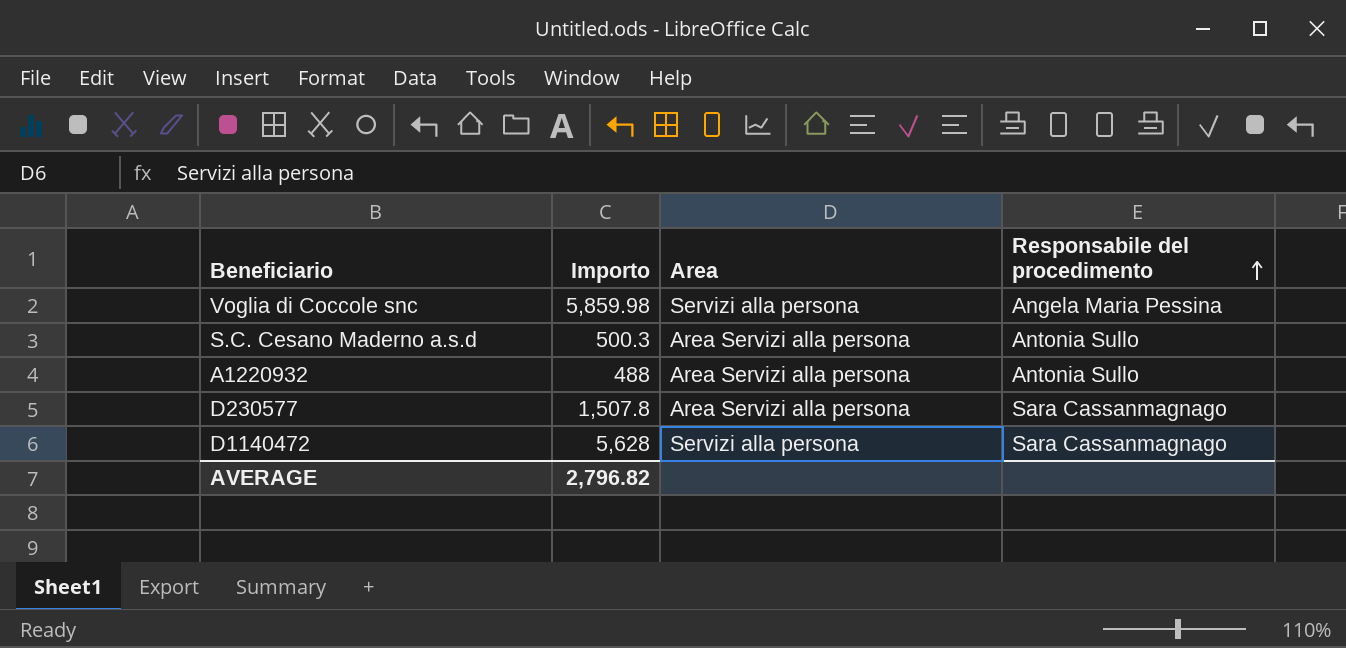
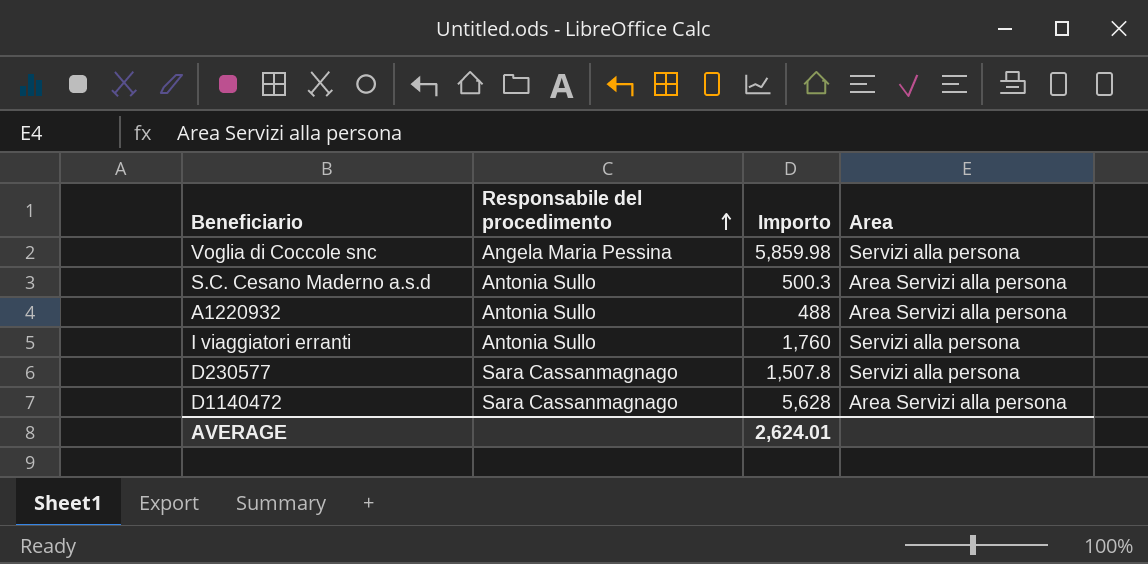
column Responsabile del procedimento | position: 4 -> 2
row I viaggiatori erranti: none -> Antonia Sullo | 1,760 | Servizi alla persona
D230577 | Area: Area Servizi alla persona -> Servizi alla persona
D1140472 | Area: Servizi alla persona -> Area Servizi alla persona
AVERAGE | Importo: 2,796.82 -> 2,624.01

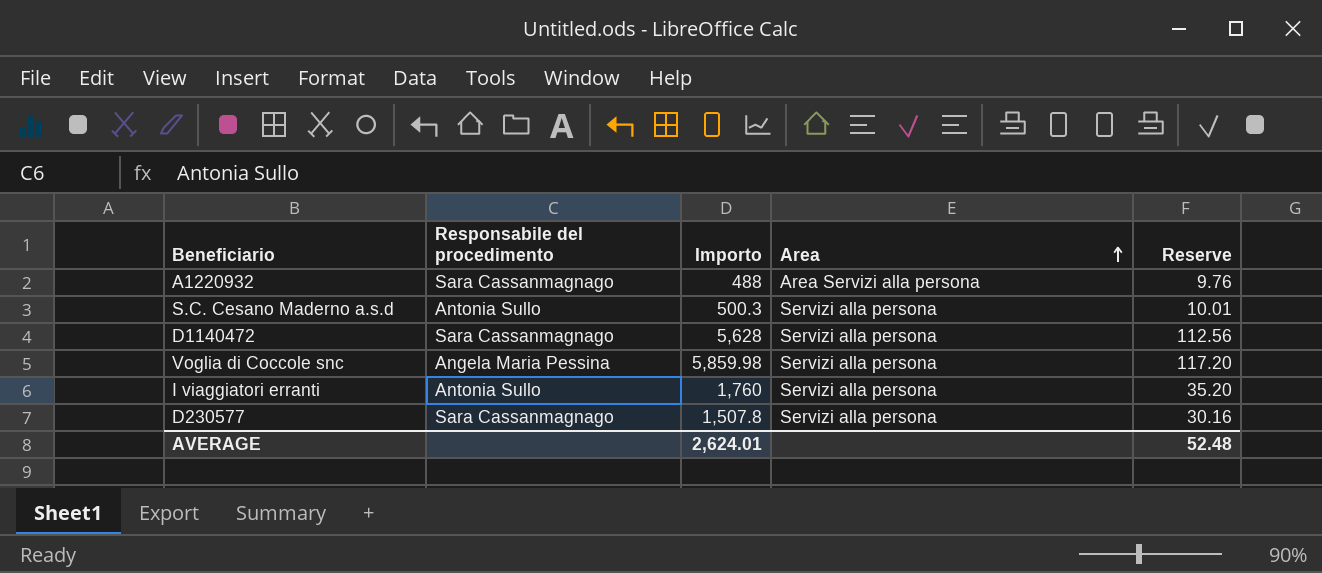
row order: Responsabile del procedimento ascending -> Area ascending
column Reserve | formula: none -> [Importo] * 0.02
A1220932 | Responsabile del procedimento: Antonia Sullo -> Sara Cassanmagnago
S.C. Cesano Maderno a.s.d | Area: Area Servizi alla persona -> Servizi alla persona
D1140472 | Area: Area Servizi alla persona -> Servizi alla persona

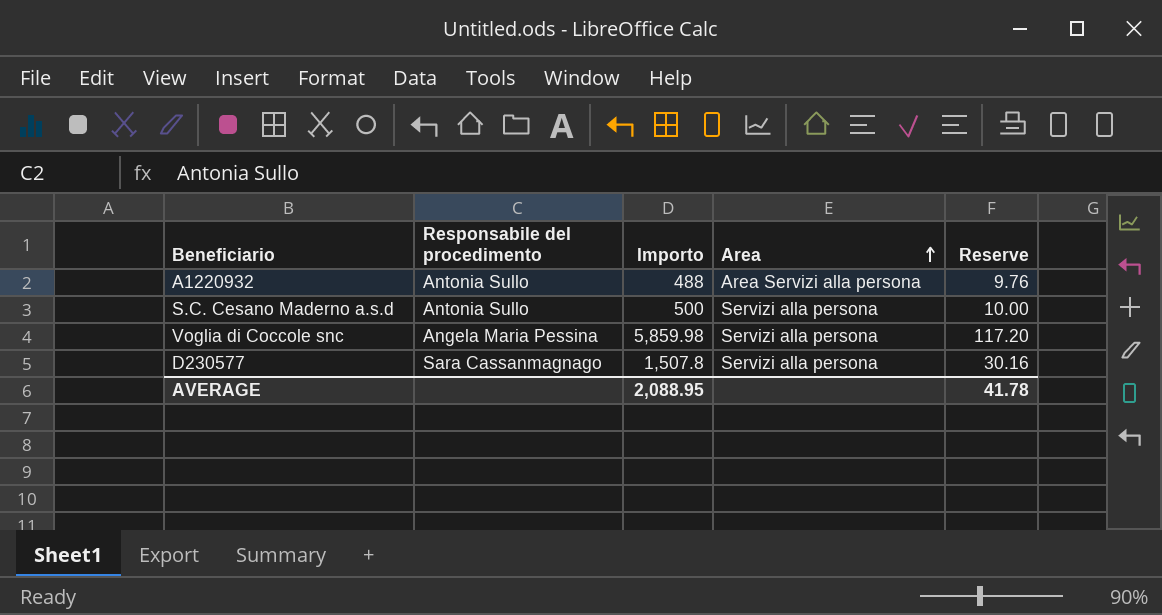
row D1140472: Sara Cassanmagnago | 5,628 | Servizi alla persona | 112.56 -> none
row I viaggiatori erranti: Antonia Sullo | 1,760 | Servizi alla persona | 35.20 -> none
A1220932 | Responsabile del procedimento: Sara Cassanmagnago -> Antonia Sullo
S.C. Cesano Maderno a.s.d | Importo: 500.3 -> 500
S.C. Cesano Maderno a.s.d | Reserve: 10.01 -> 10.00
AVERAGE | Importo: 2,624.01 -> 2,088.95
AVERAGE | Reserve: 52.48 -> 41.78

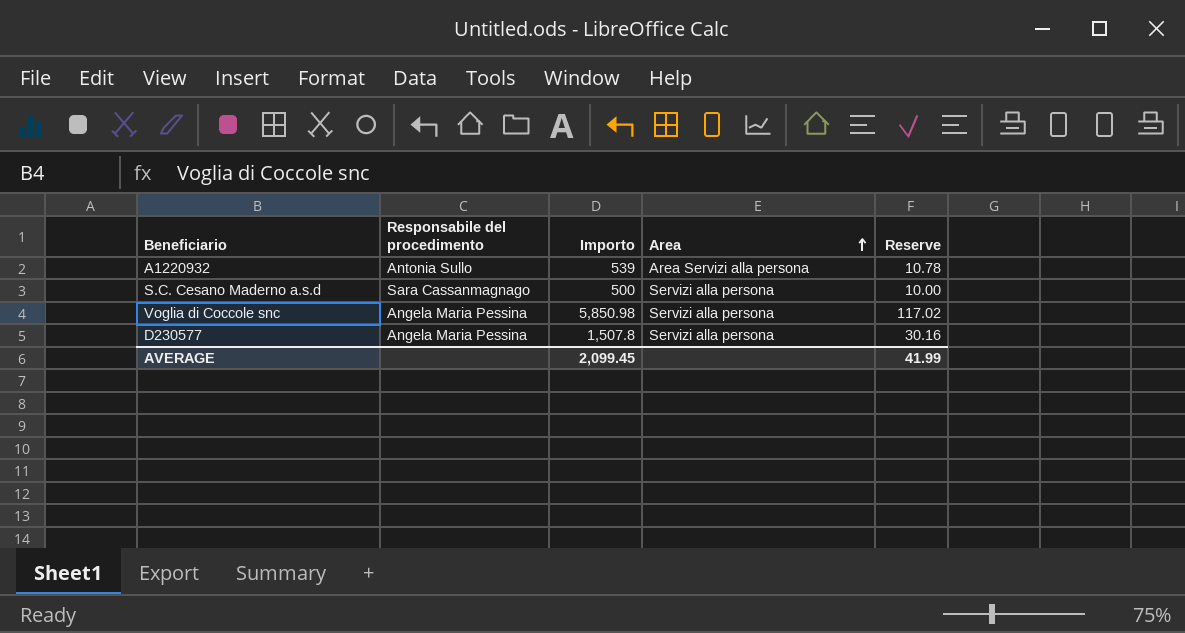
A1220932 | Importo: 488 -> 539
A1220932 | Reserve: 9.76 -> 10.78
S.C. Cesano Maderno a.s.d | Responsabile del procedimento: Antonia Sullo -> Sara Cassanmagnago
Voglia di Coccole snc | Importo: 5,859.98 -> 5,850.98
Voglia di Coccole snc | Reserve: 117.20 -> 117.02
D230577 | Responsabile del procedimento: Sara Cassanmagnago -> Angela Maria Pessina
AVERAGE | Importo: 2,088.95 -> 2,099.45
AVERAGE | Reserve: 41.78 -> 41.99

